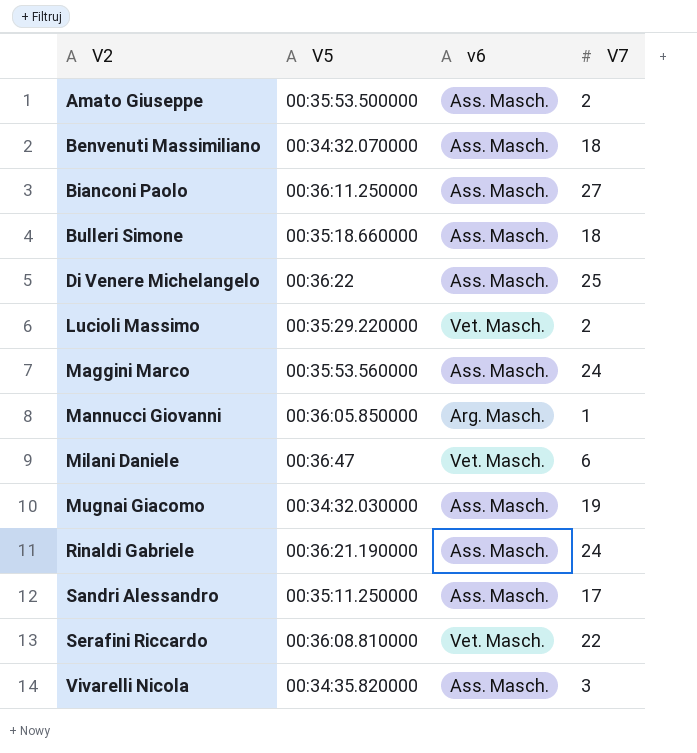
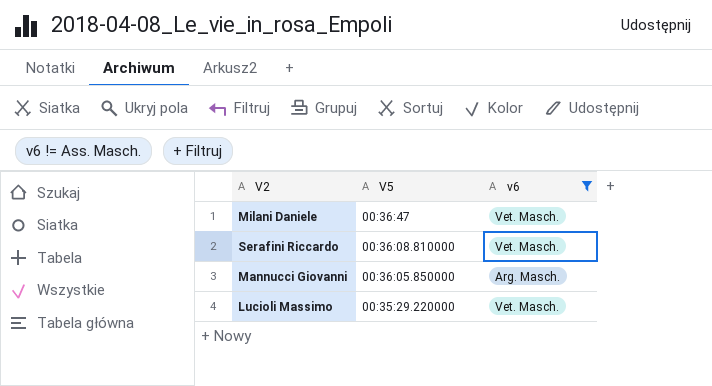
filter: none -> v6 != Ass. Masch.
row order: V2 ascending -> V5 descending
column V7 | position: 4 -> none

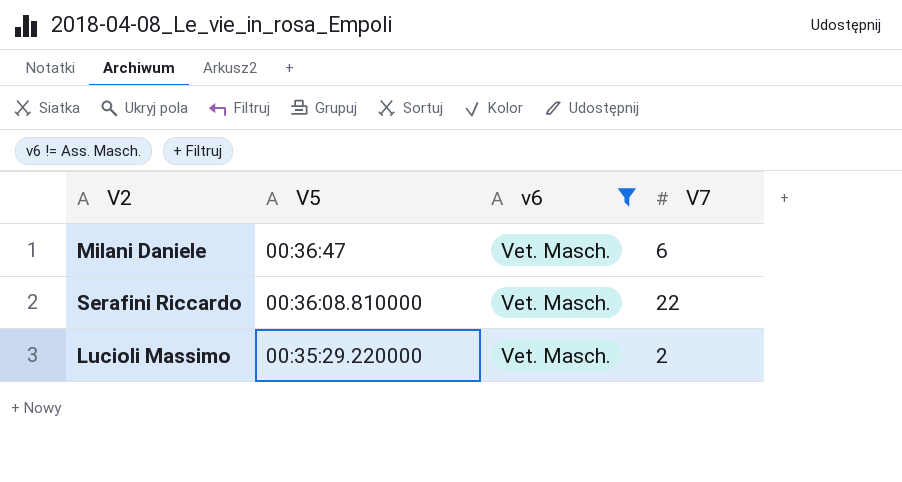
column V7 | position: none -> 4
row Mannucci Giovanni: 00:36:05.850000 | Arg. Masch. -> none

